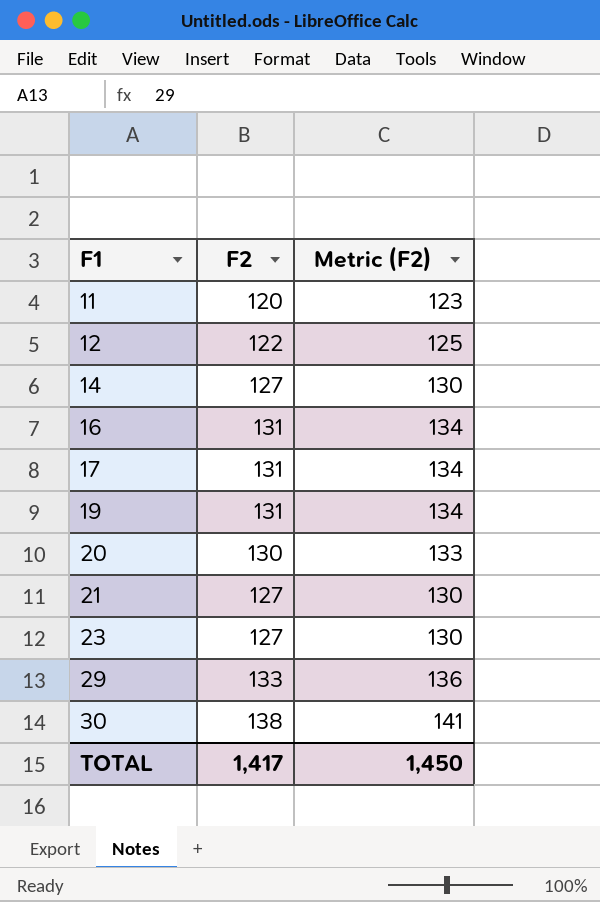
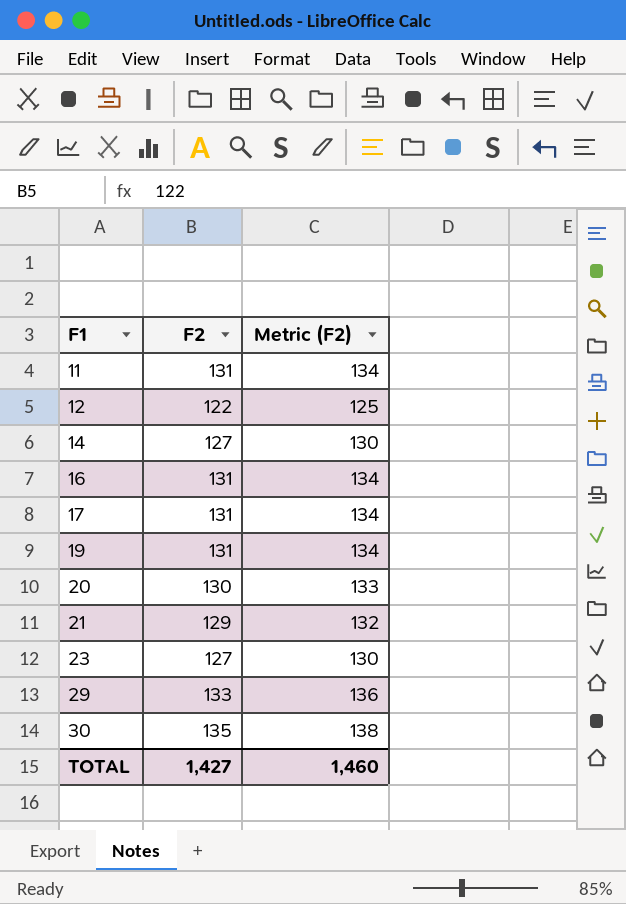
11 | F2: 120 -> 131
11 | Metric (F2): 123 -> 134
21 | F2: 127 -> 129
21 | Metric (F2): 130 -> 132
30 | F2: 138 -> 135
30 | Metric (F2): 141 -> 138
TOTAL | F2: 1,417 -> 1,427
TOTAL | Metric (F2): 1,450 -> 1,460

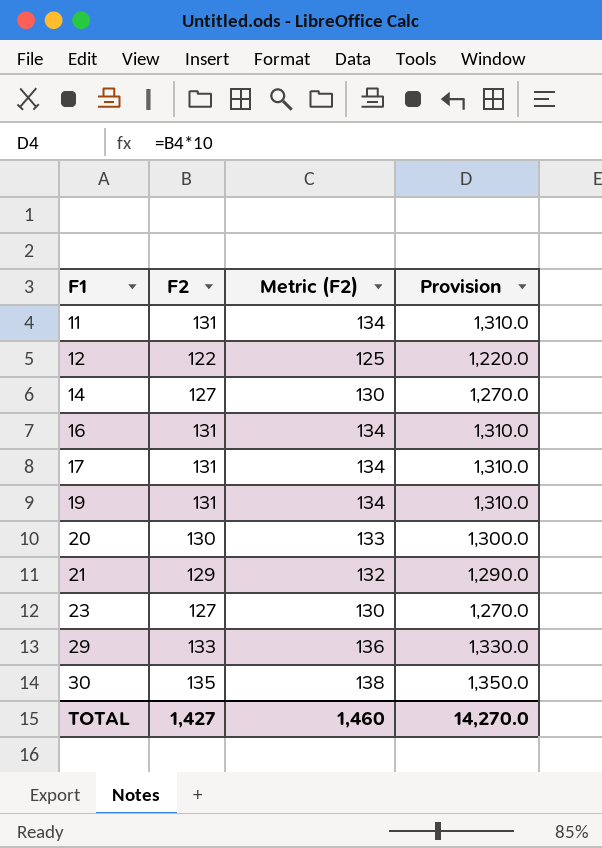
column Provision | formula: none -> [F2] * 10

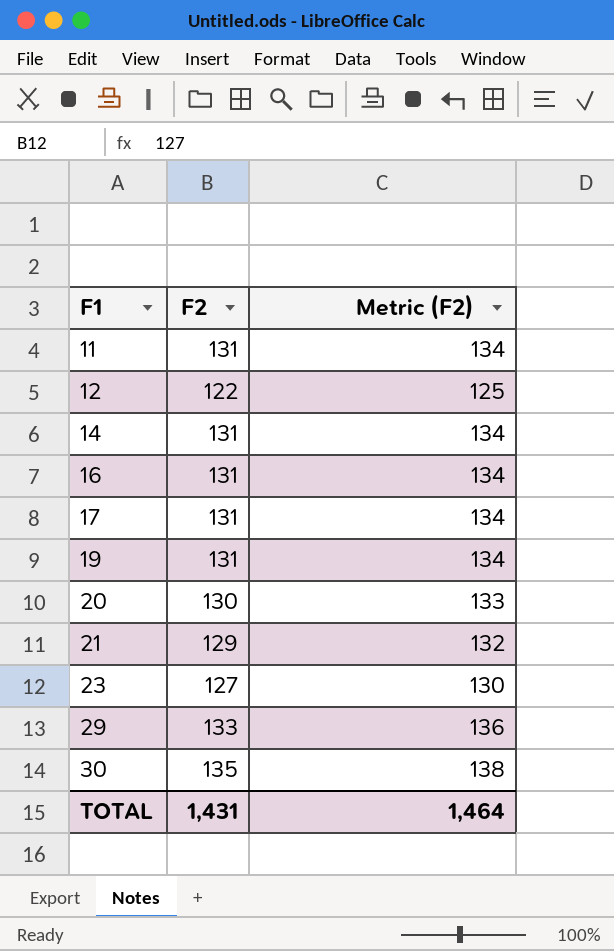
column Provision | formula: [F2] * 10 -> none
14 | F2: 127 -> 131
14 | Metric (F2): 130 -> 134
TOTAL | F2: 1,427 -> 1,431
TOTAL | Metric (F2): 1,460 -> 1,464

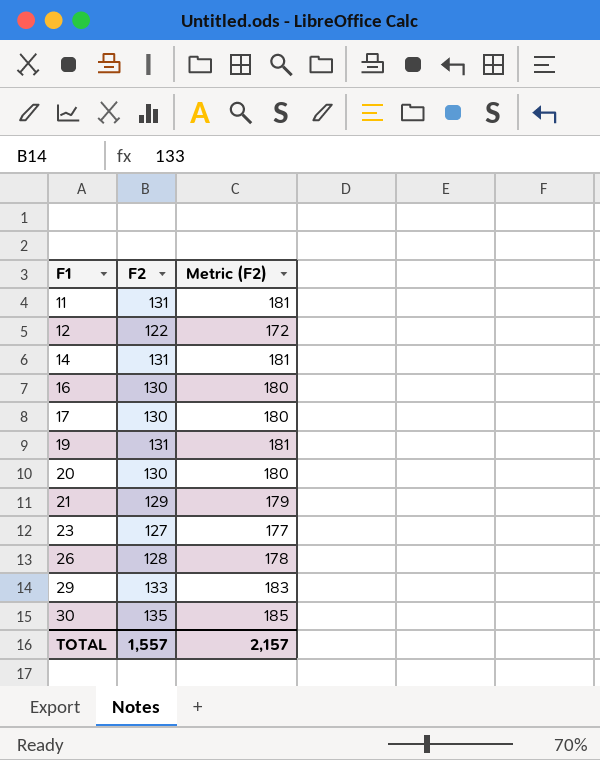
column Metric (F2) | formula: [F2] + 3 -> [F2] + 50
16 | F2: 131 -> 130
17 | F2: 131 -> 130
row 26: none -> 128 | 178
TOTAL | F2: 1,431 -> 1,557
TOTAL | Metric (F2): 1,464 -> 2,157

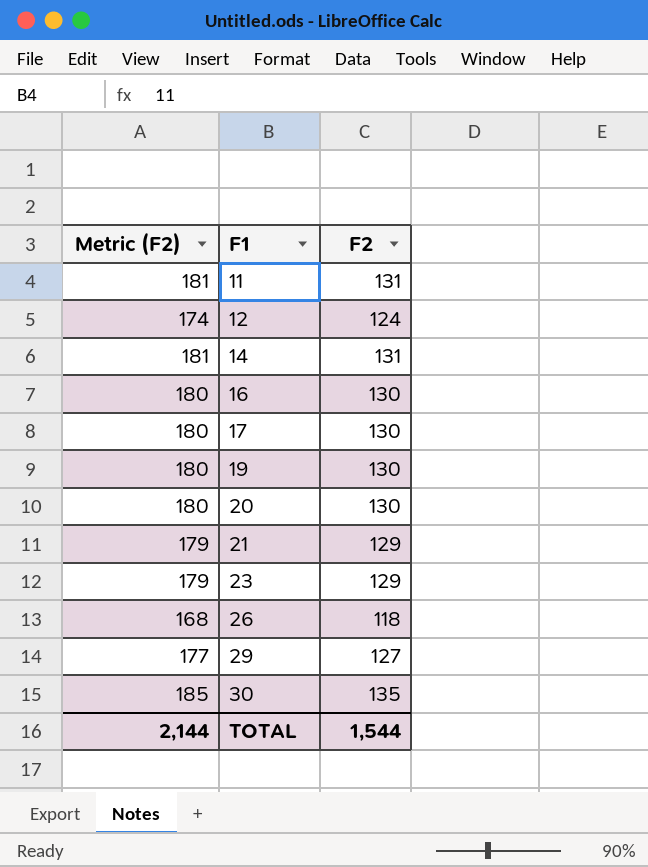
column Metric (F2) | position: 3 -> 1
12 | Metric (F2): 172 -> 174
12 | F2: 122 -> 124
19 | Metric (F2): 181 -> 180
19 | F2: 131 -> 130
23 | Metric (F2): 177 -> 179
23 | F2: 127 -> 129
26 | Metric (F2): 178 -> 168
26 | F2: 128 -> 118
29 | Metric (F2): 183 -> 177
29 | F2: 133 -> 127
TOTAL | Metric (F2): 2,157 -> 2,144
TOTAL | F2: 1,557 -> 1,544

